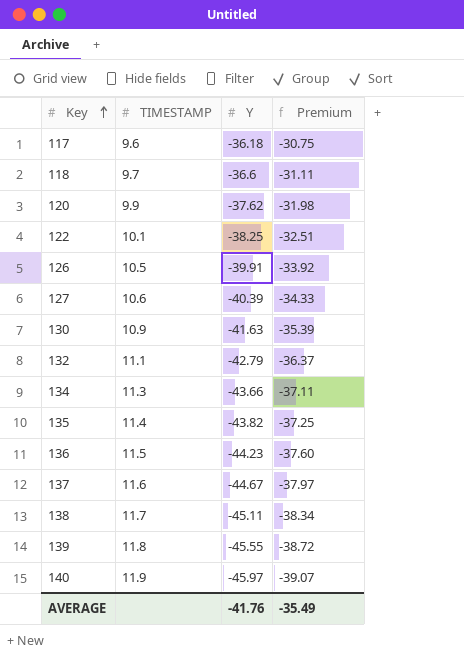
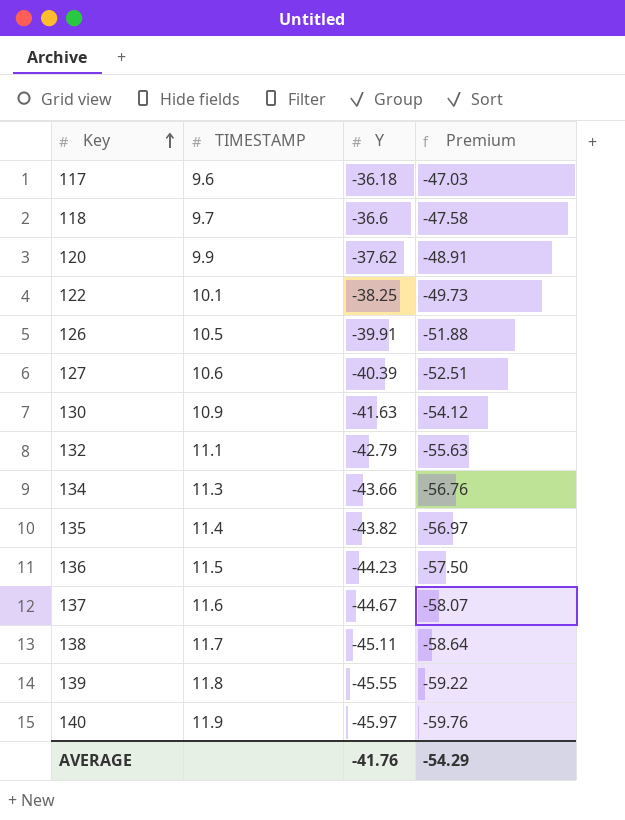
column Premium | formula: [Y] * 0.85 -> [Y] * 1.3
AVERAGE | Premium: -35.49 -> -54.29

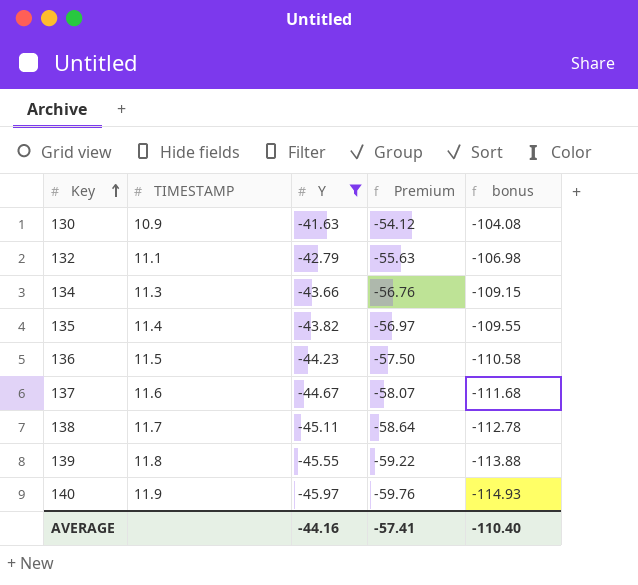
filter: none -> Y <= -41.63
column bonus | formula: none -> [Y] * 2.5
AVERAGE | Y: -41.76 -> -44.16
AVERAGE | Premium: -54.29 -> -57.41

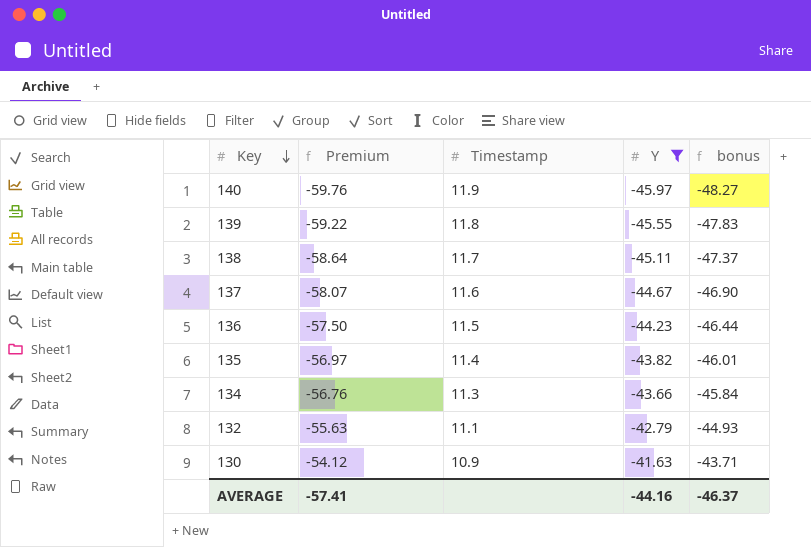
row order: Key ascending -> Key descending
column Premium | position: 4 -> 2
column name: TIMESTAMP -> Timestamp
column bonus | formula: [Y] * 2.5 -> [Y] * 1.05
AVERAGE | bonus: -110.40 -> -46.37

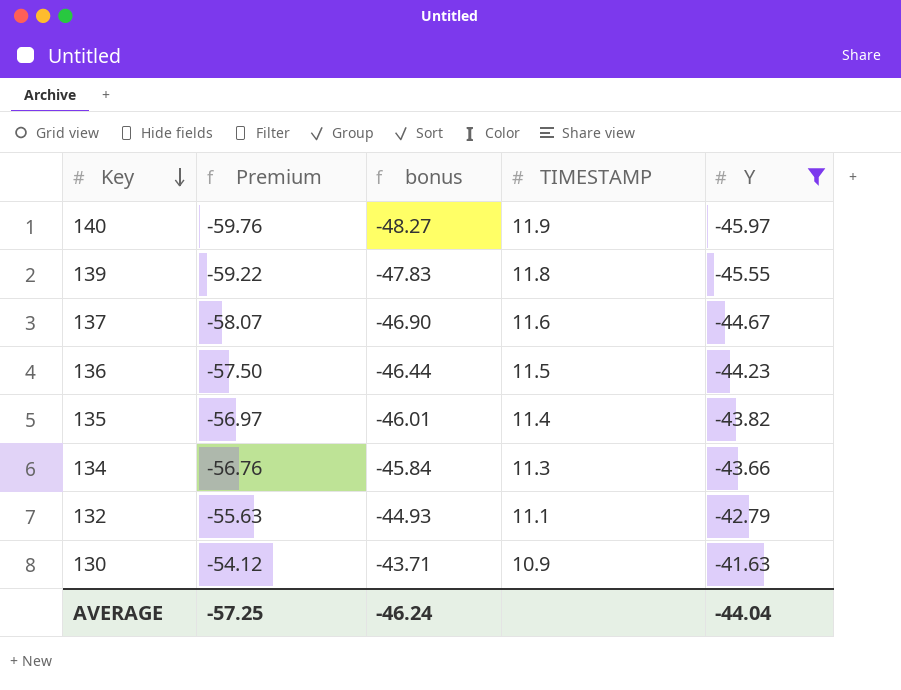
column bonus | position: 5 -> 3
column name: Timestamp -> TIMESTAMP
row 138: -58.64 | 11.7 | -45.11 | -47.37 -> none
AVERAGE | Premium: -57.41 -> -57.25
AVERAGE | bonus: -46.37 -> -46.24
AVERAGE | Y: -44.16 -> -44.04

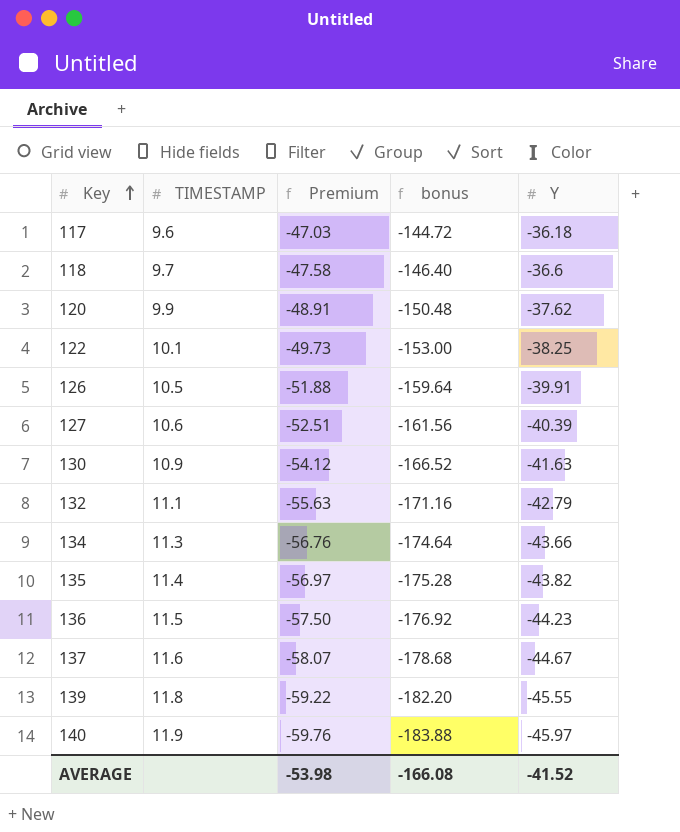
filter: Y <= -41.63 -> none
row order: Key descending -> Key ascending
column TIMESTAMP | position: 4 -> 2
column bonus | formula: [Y] * 1.05 -> [Y] * 4
AVERAGE | Premium: -57.25 -> -53.98
AVERAGE | bonus: -46.24 -> -166.08
AVERAGE | Y: -44.04 -> -41.52

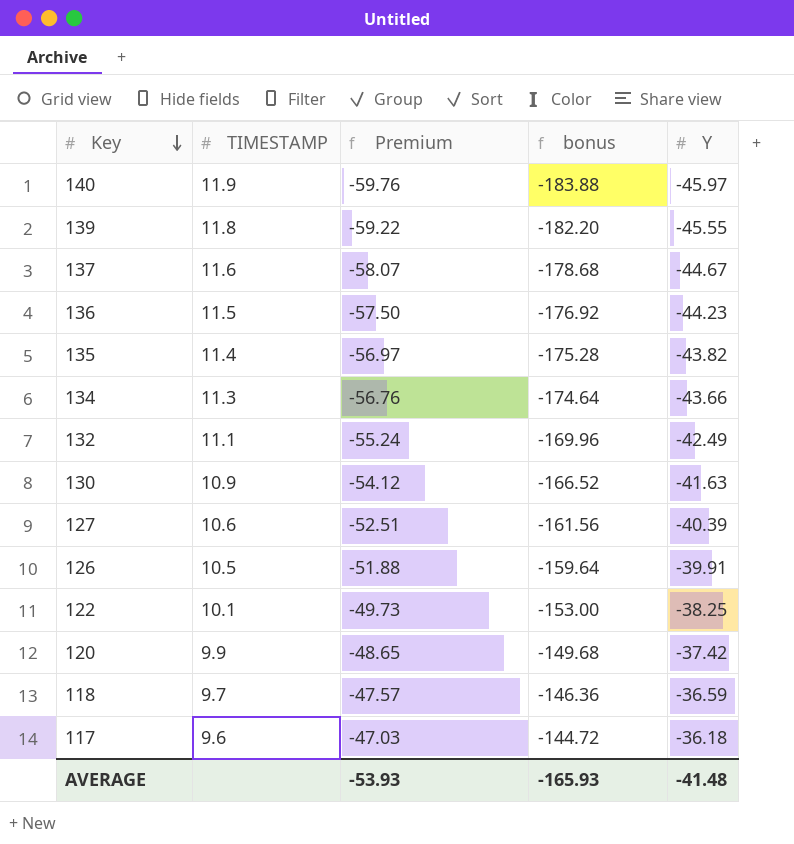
row order: Key ascending -> Key descending
132 | Premium: -55.63 -> -55.24
132 | bonus: -171.16 -> -169.96
132 | Y: -42.79 -> -42.49
120 | Premium: -48.91 -> -48.65
120 | bonus: -150.48 -> -149.68
120 | Y: -37.62 -> -37.42
118 | Premium: -47.58 -> -47.57
118 | bonus: -146.40 -> -146.36
118 | Y: -36.6 -> -36.59
AVERAGE | Premium: -53.98 -> -53.93
AVERAGE | bonus: -166.08 -> -165.93
AVERAGE | Y: -41.52 -> -41.48

